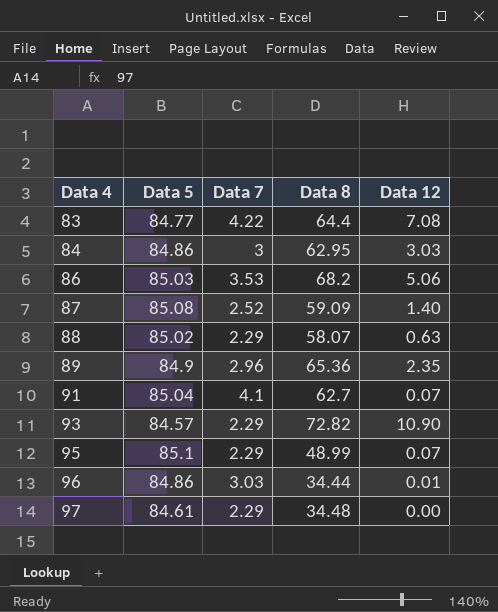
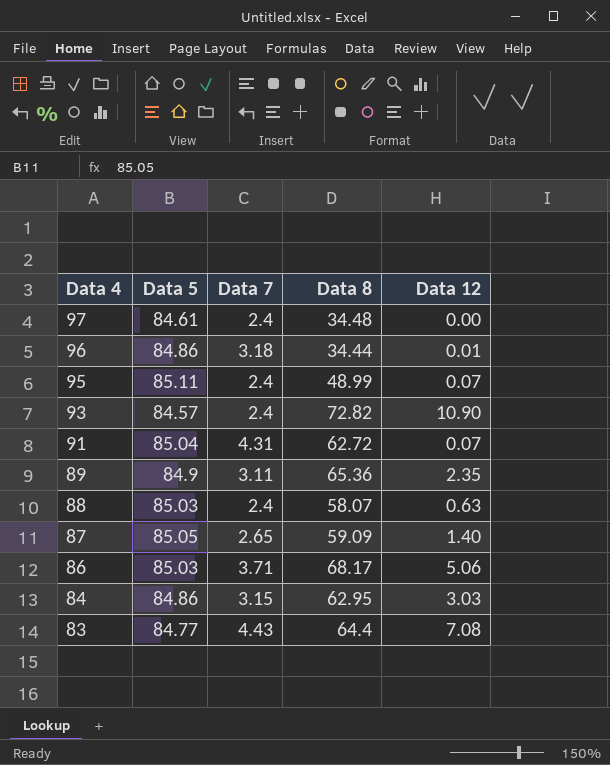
row order: Data 4 ascending -> Data 4 descending
97 | Data 7: 2.29 -> 2.4
96 | Data 7: 3.03 -> 3.18
95 | Data 5: 85.1 -> 85.11
95 | Data 7: 2.29 -> 2.4
93 | Data 7: 2.29 -> 2.4
91 | Data 7: 4.1 -> 4.31
91 | Data 8: 62.7 -> 62.72
89 | Data 7: 2.96 -> 3.11
88 | Data 5: 85.02 -> 85.03
88 | Data 7: 2.29 -> 2.4
87 | Data 5: 85.08 -> 85.05
87 | Data 7: 2.52 -> 2.65
86 | Data 7: 3.53 -> 3.71
86 | Data 8: 68.2 -> 68.17
84 | Data 7: 3 -> 3.15
83 | Data 7: 4.22 -> 4.43

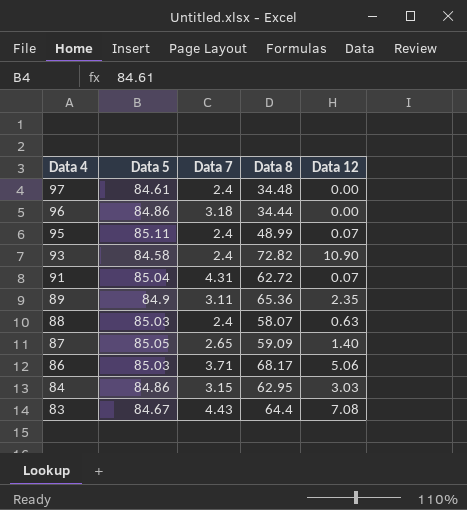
96 | Data 12: 0.01 -> 0.00
93 | Data 5: 84.57 -> 84.58
83 | Data 5: 84.77 -> 84.67

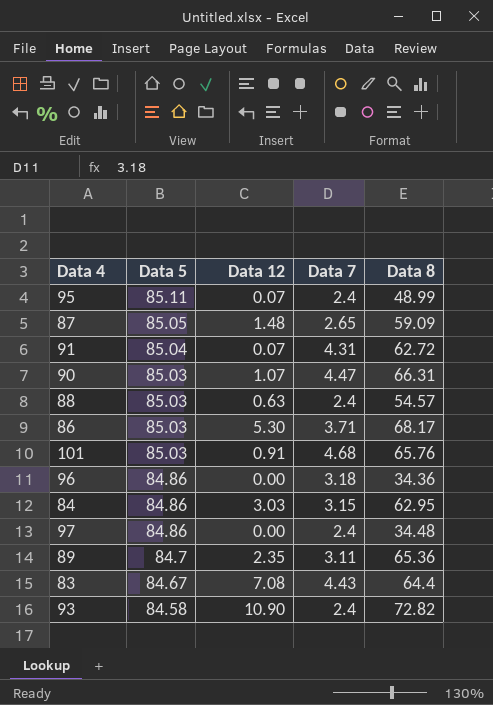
row order: Data 4 descending -> Data 5 descending
column Data 12 | position: 5 -> 3
87 | Data 12: 1.40 -> 1.48
row 90: none -> 85.03 | 1.07 | 4.47 | 66.31
88 | Data 8: 58.07 -> 54.57
86 | Data 12: 5.06 -> 5.30
row 101: none -> 85.03 | 0.91 | 4.68 | 65.76
96 | Data 8: 34.44 -> 34.36
97 | Data 5: 84.61 -> 84.86
89 | Data 5: 84.9 -> 84.7

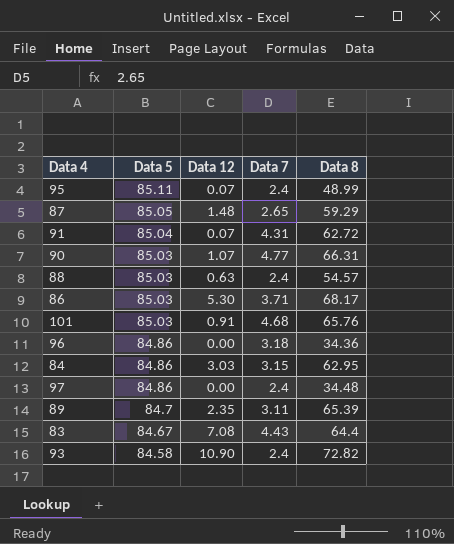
87 | Data 8: 59.09 -> 59.29
90 | Data 7: 4.47 -> 4.77
89 | Data 8: 65.36 -> 65.39

